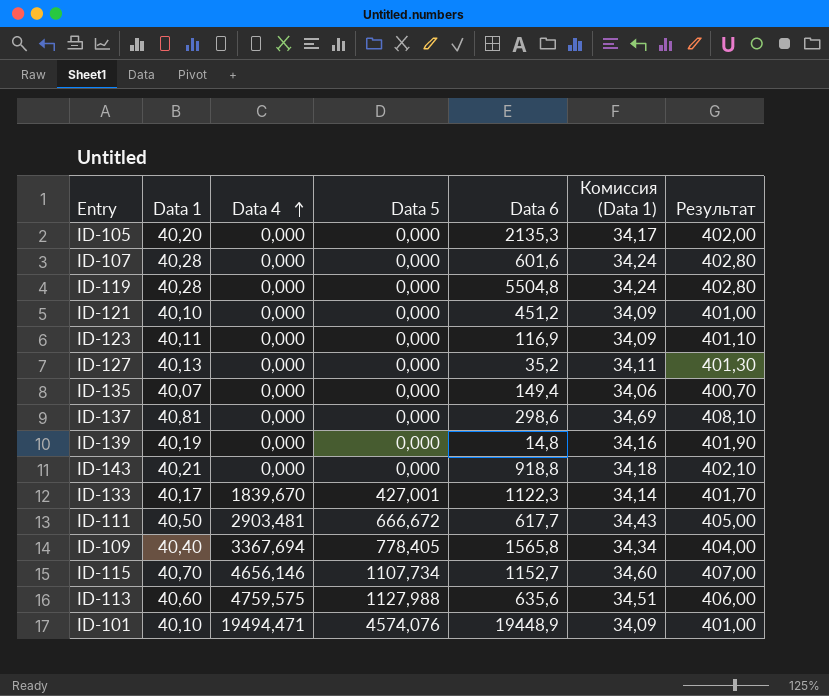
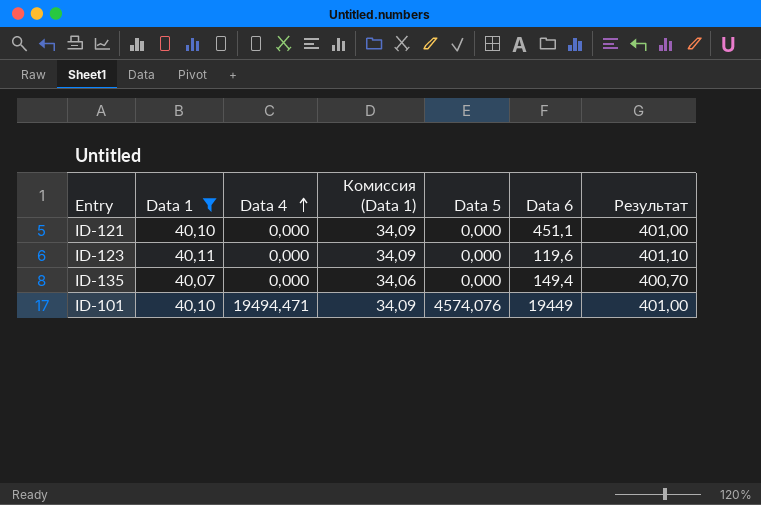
filter: none -> Data 1 <= 40,11
column Комиссия (Data 1) | position: 6 -> 4
ID-121 | Data 6: 451,2 -> 451,1
ID-123 | Data 6: 116,9 -> 119,6
ID-101 | Data 6: 19448,9 -> 19449

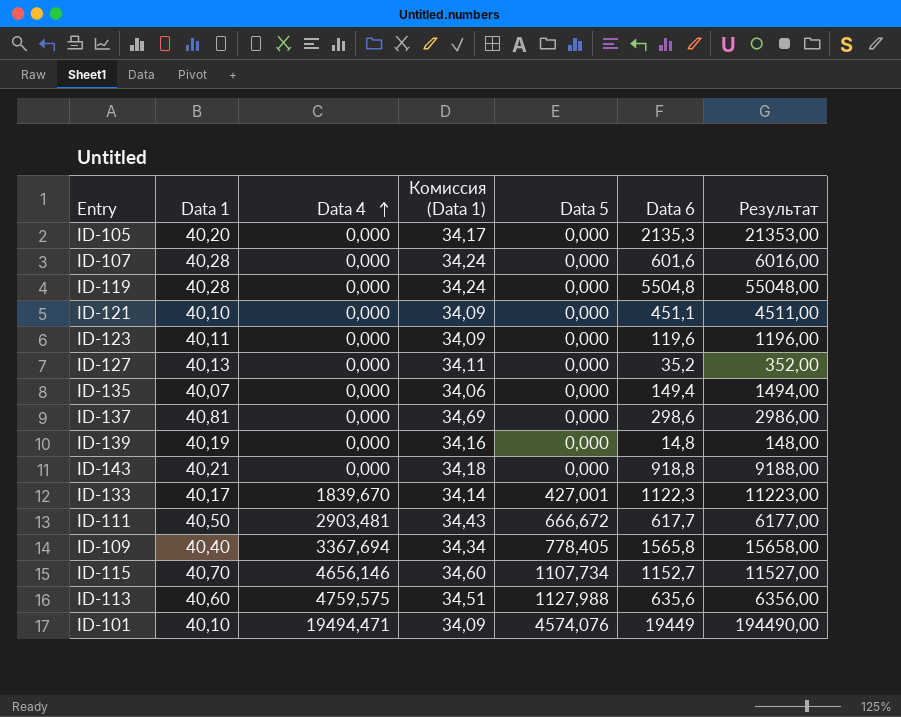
filter: Data 1 <= 40,11 -> none
column Результат | formula: [Data 1] * 10 -> [Data 6] * 10

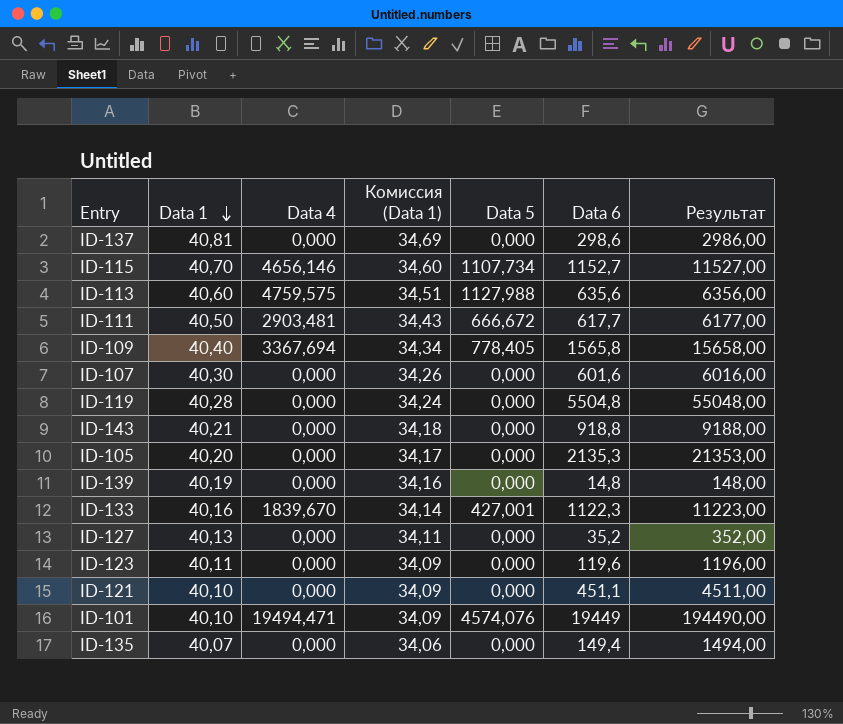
row order: Data 4 ascending -> Data 1 descending
ID-107 | Data 1: 40,28 -> 40,30
ID-107 | Комиссия (Data 1): 34,24 -> 34,26
ID-133 | Data 1: 40,17 -> 40,16

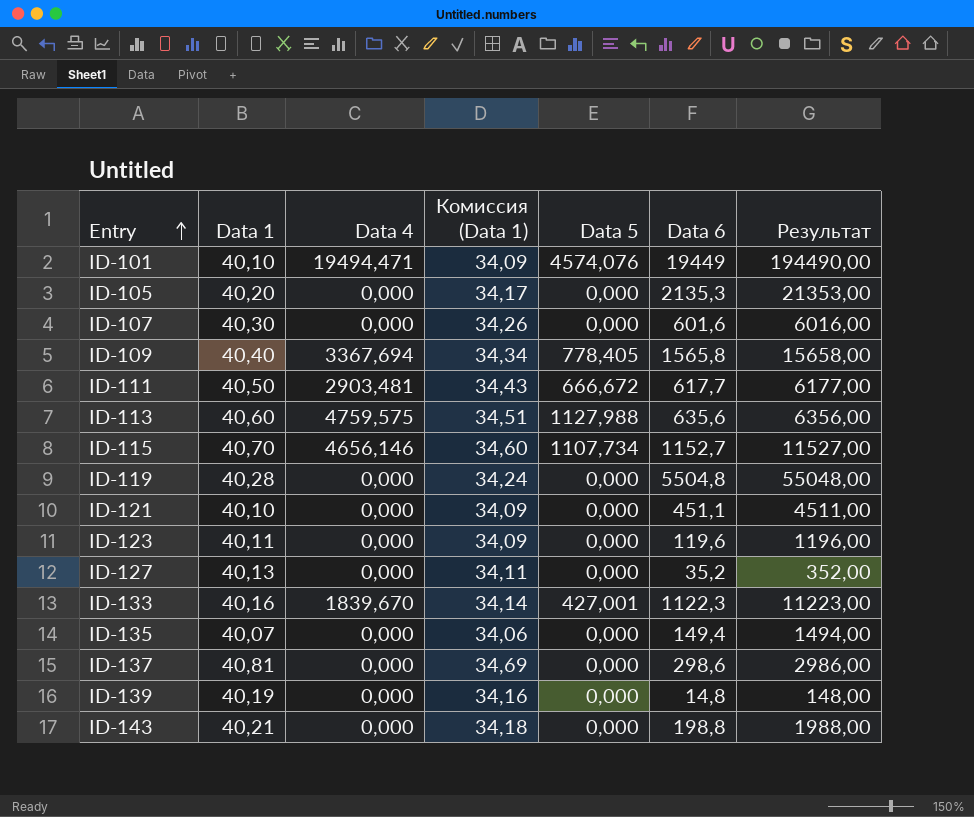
row order: Data 1 descending -> Entry ascending
ID-143 | Data 6: 918,8 -> 198,8
ID-143 | Результат: 9188,00 -> 1988,00

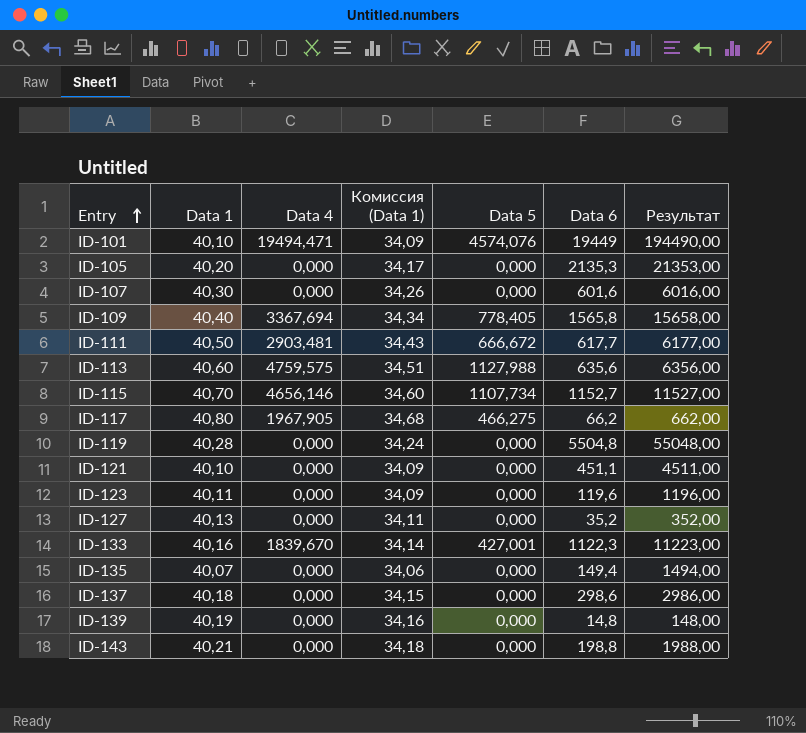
row ID-117: none -> 40,80 | 1967,905 | 34,68 | 466,275 | 66,2 | 662,00
ID-137 | Data 1: 40,81 -> 40,18
ID-137 | Комиссия (Data 1): 34,69 -> 34,15

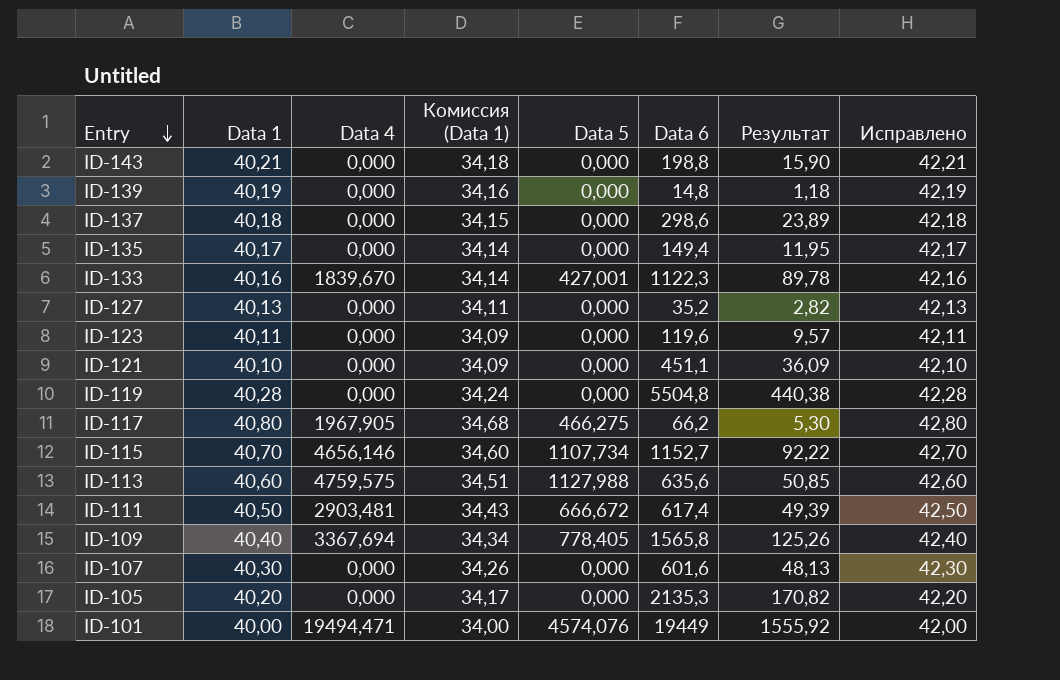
row order: Entry ascending -> Entry descending
column Результат | formula: [Data 6] * 10 -> [Data 6] * 0,08
column Исправлено | formula: none -> [Data 1] + 2
ID-135 | Data 1: 40,07 -> 40,17
ID-135 | Комиссия (Data 1): 34,06 -> 34,14
ID-111 | Data 6: 617,7 -> 617,4
ID-101 | Data 1: 40,10 -> 40,00
ID-101 | Комиссия (Data 1): 34,09 -> 34,00

